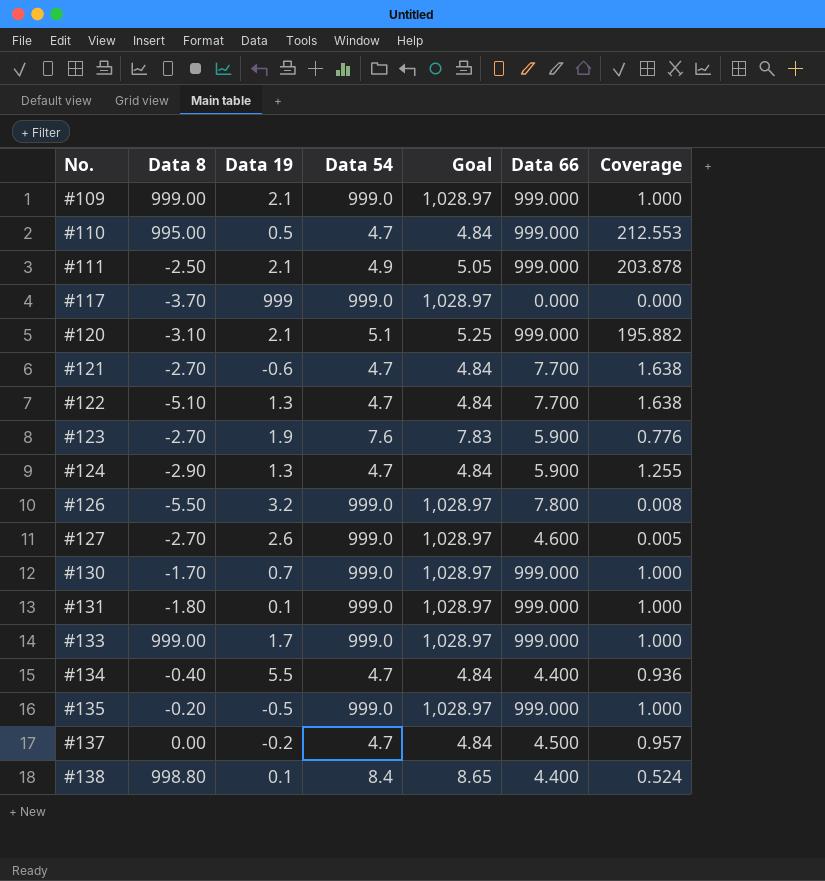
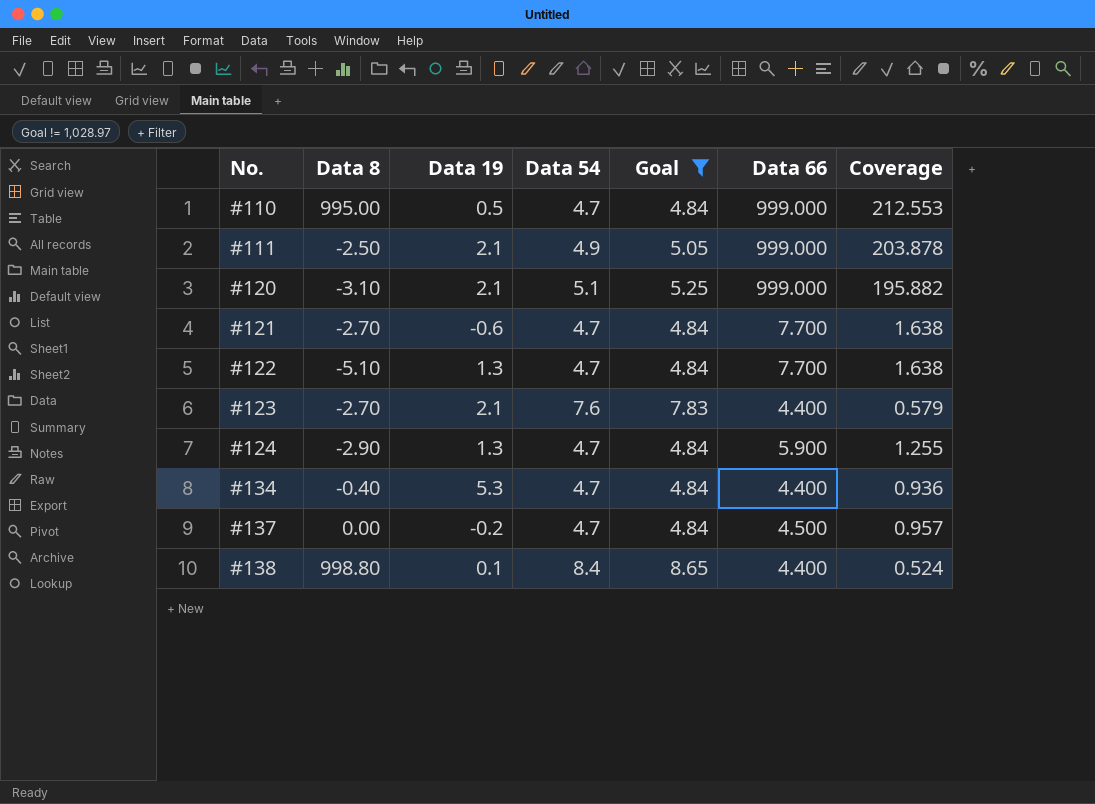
filter: none -> Goal != 1,028.97
#123 | Data 19: 1.9 -> 2.1
#123 | Data 66: 5.900 -> 4.400
#123 | Coverage: 0.776 -> 0.579
#134 | Data 19: 5.5 -> 5.3

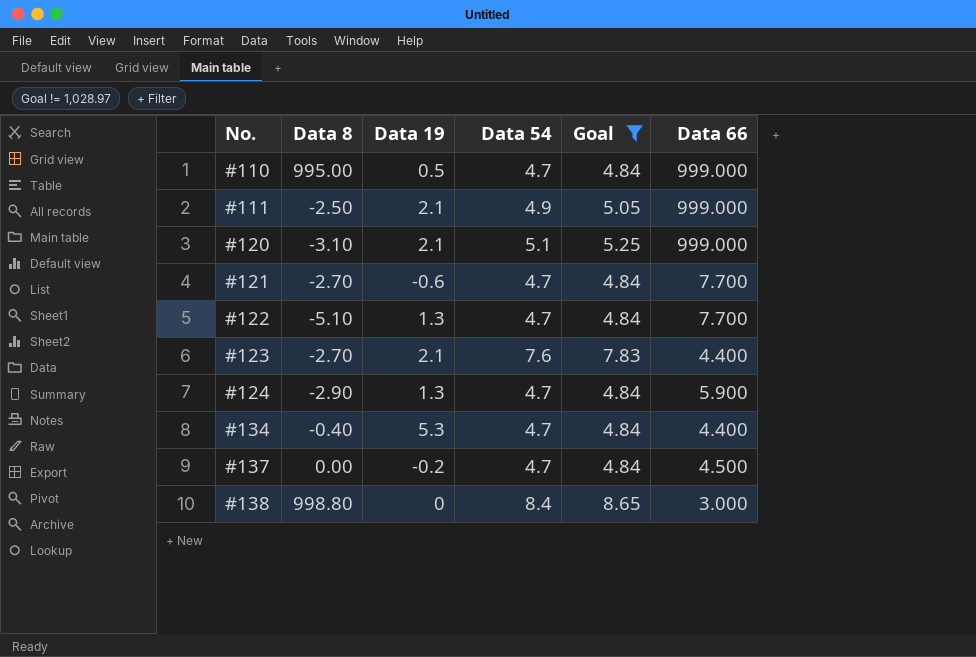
column Coverage | formula: [Data 66] / [Data 54] -> none
#138 | Data 19: 0.1 -> 0
#138 | Data 66: 4.400 -> 3.000

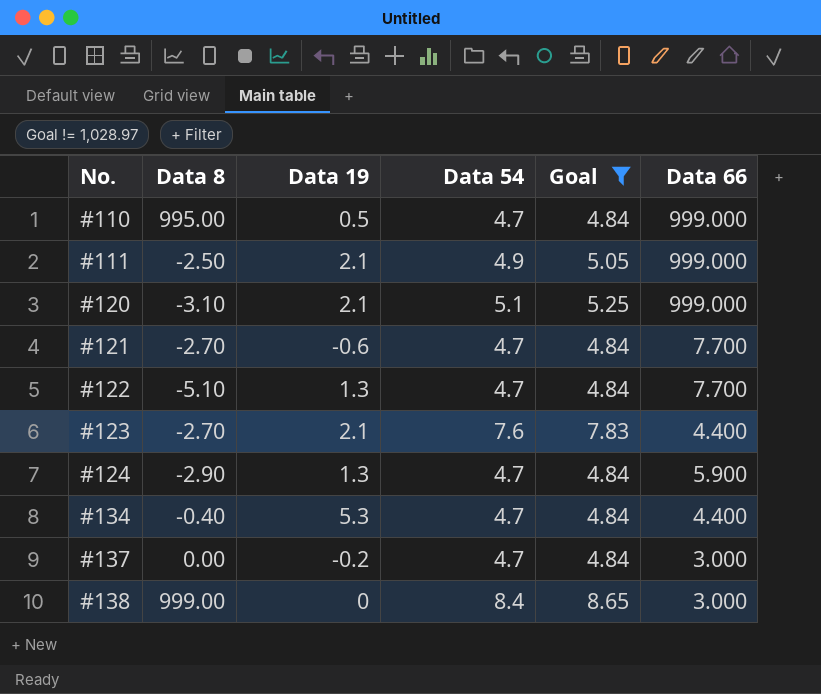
#137 | Data 66: 4.500 -> 3.000
#138 | Data 8: 998.80 -> 999.00

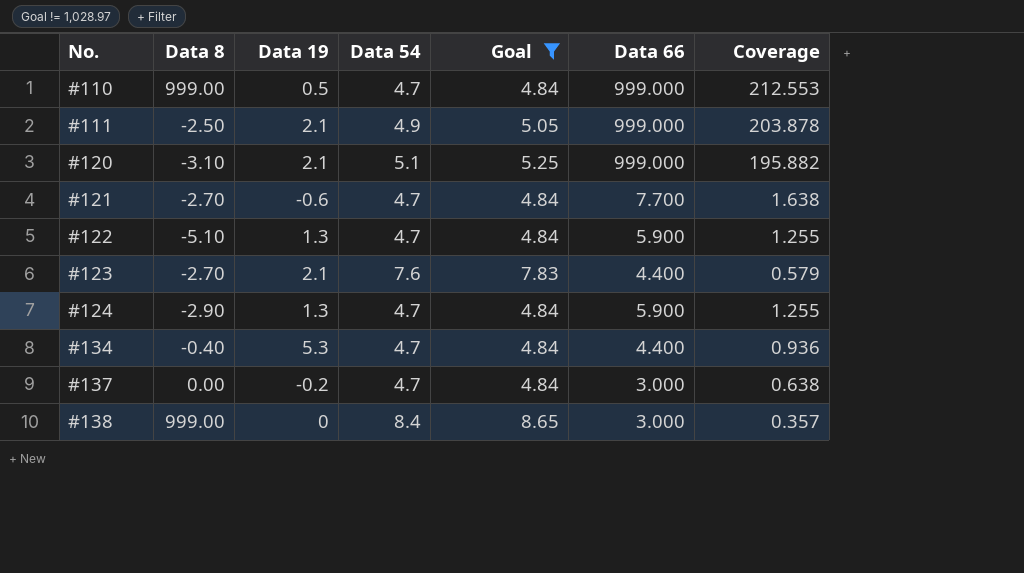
column Coverage | formula: none -> [Data 66] / [Data 54]
#110 | Data 8: 995.00 -> 999.00
#122 | Data 66: 7.700 -> 5.900

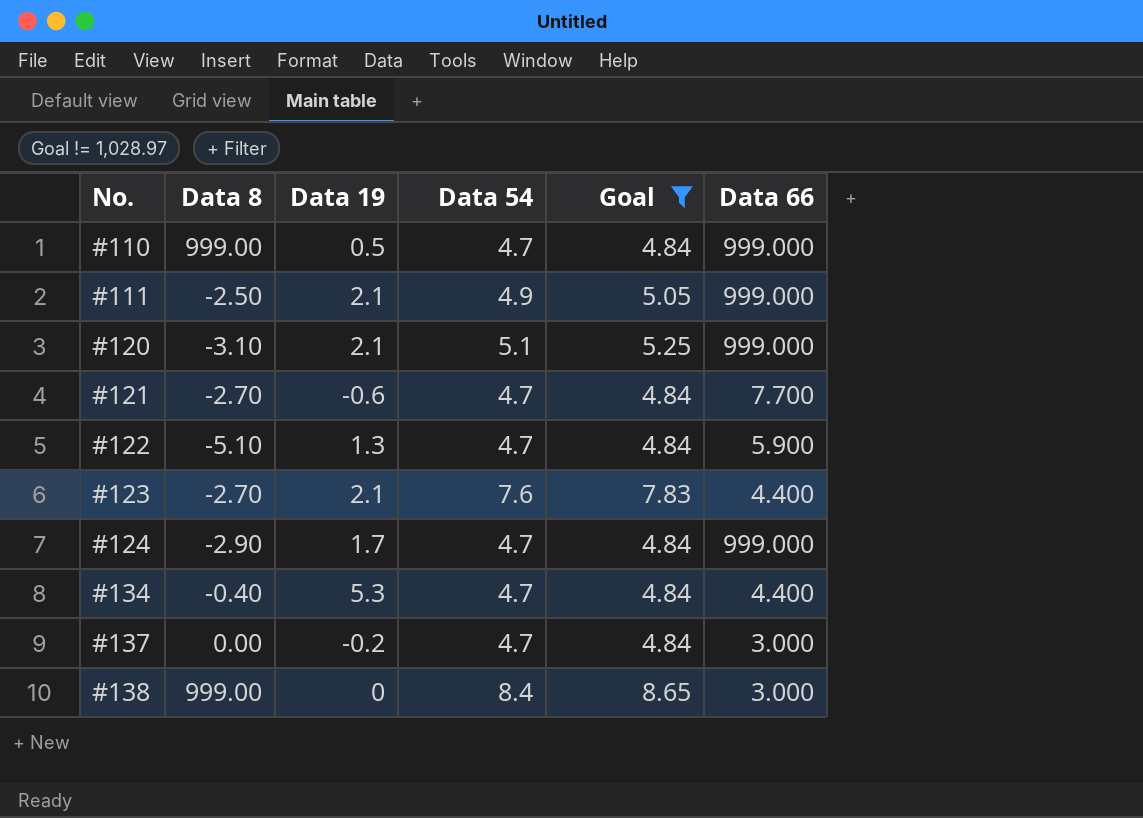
column Coverage | formula: [Data 66] / [Data 54] -> none
#124 | Data 19: 1.3 -> 1.7
#124 | Data 66: 5.900 -> 999.000

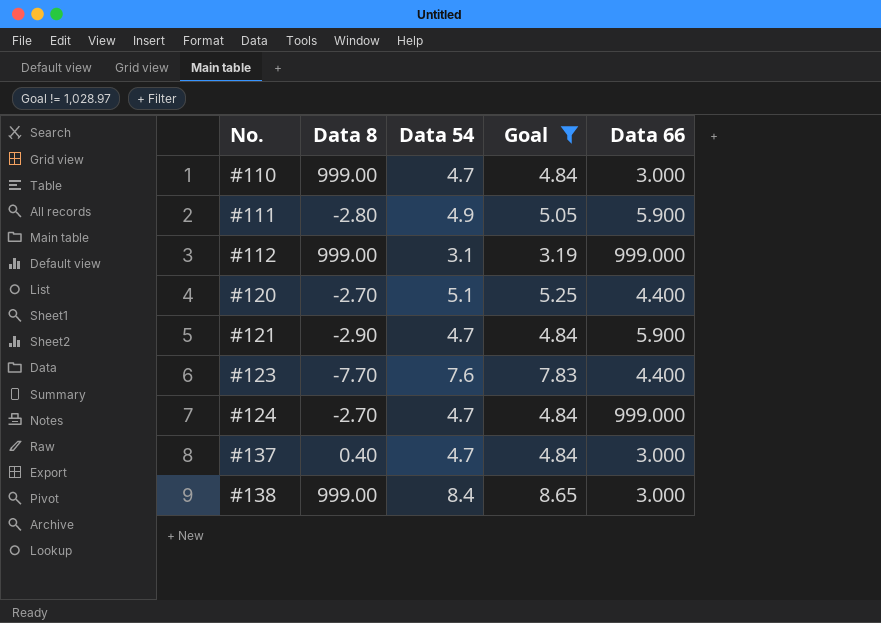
column Data 19 | position: 3 -> none
row #122: -5.10 | 1.3 | 4.7 | 4.84 | 5.900 -> none
row #134: -0.40 | 5.3 | 4.7 | 4.84 | 4.400 -> none
#110 | Data 66: 999.000 -> 3.000
#111 | Data 8: -2.50 -> -2.80
#111 | Data 66: 999.000 -> 5.900
row #112: none -> 999.00 | 3.1 | 3.19 | 999.000
#120 | Data 8: -3.10 -> -2.70
#120 | Data 66: 999.000 -> 4.400
#121 | Data 8: -2.70 -> -2.90
#121 | Data 66: 7.700 -> 5.900
#123 | Data 8: -2.70 -> -7.70
#124 | Data 8: -2.90 -> -2.70
#137 | Data 8: 0.00 -> 0.40

